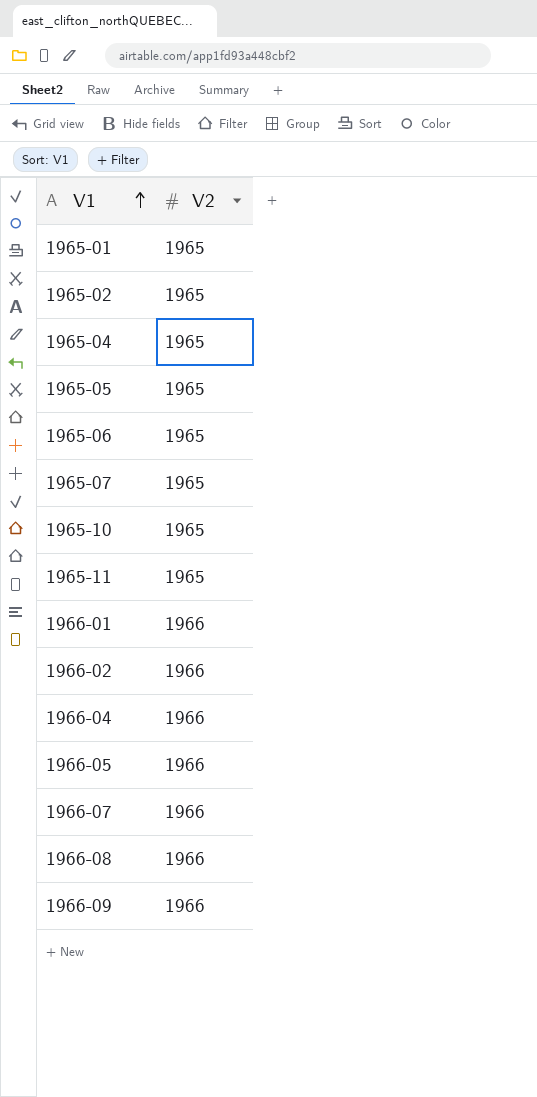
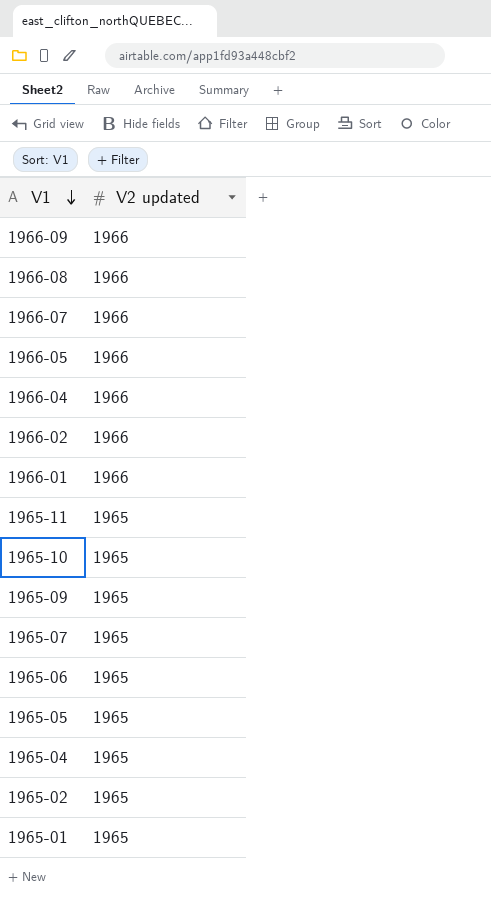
row order: V1 ascending -> V1 descending
column name: V2 -> V2 updated
row 1965-09: none -> 1965

